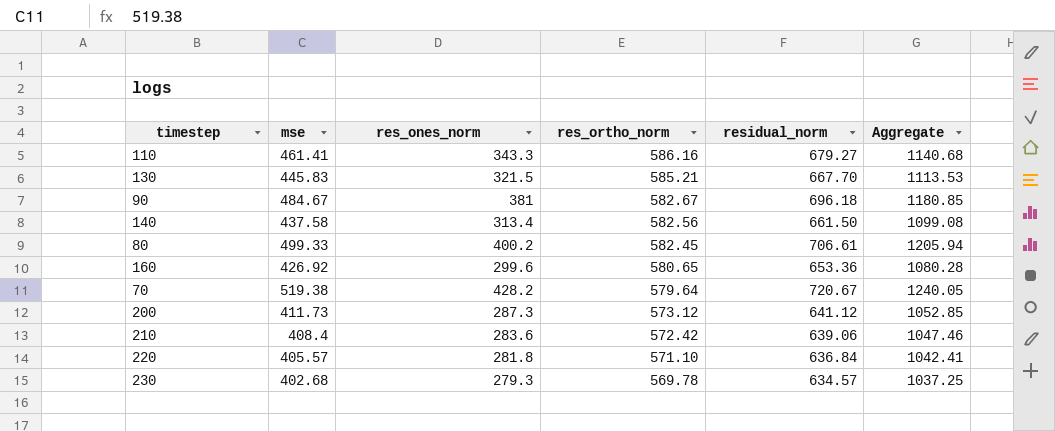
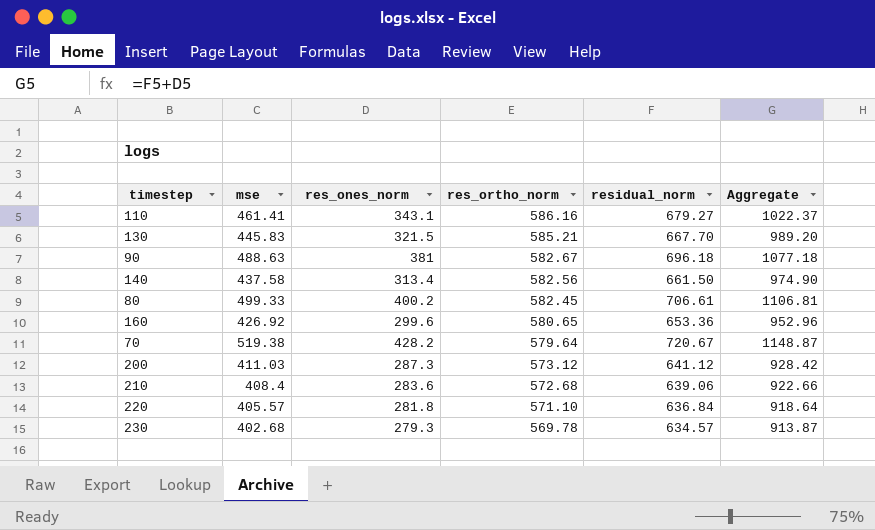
column Aggregate | formula: [mse] + [residual_norm] -> [res_ones_norm] + [residual_norm]
110 | res_ones_norm: 343.3 -> 343.1
90 | mse: 484.67 -> 488.63
200 | mse: 411.73 -> 411.03
210 | res_ortho_norm: 572.42 -> 572.68

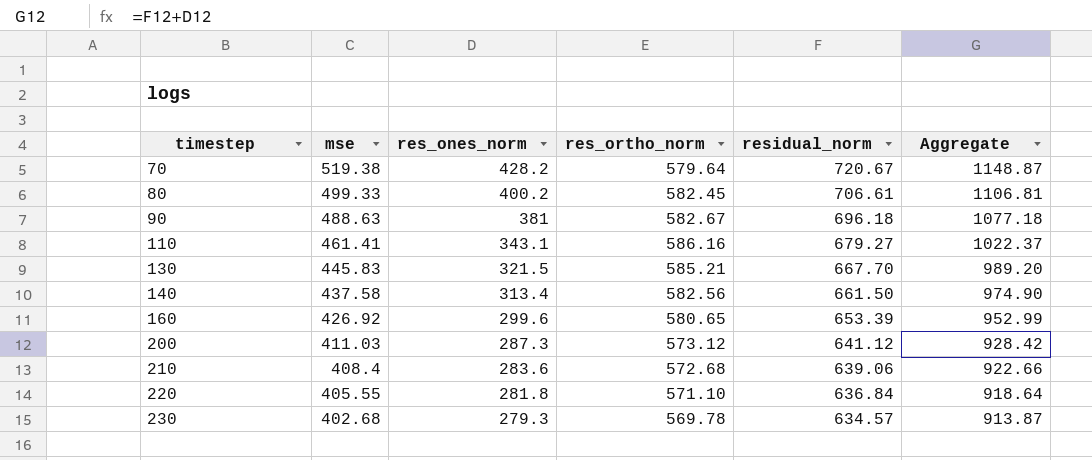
row order: res_ortho_norm descending -> timestep ascending
160 | residual_norm: 653.36 -> 653.39
160 | Aggregate: 952.96 -> 952.99
220 | mse: 405.57 -> 405.55

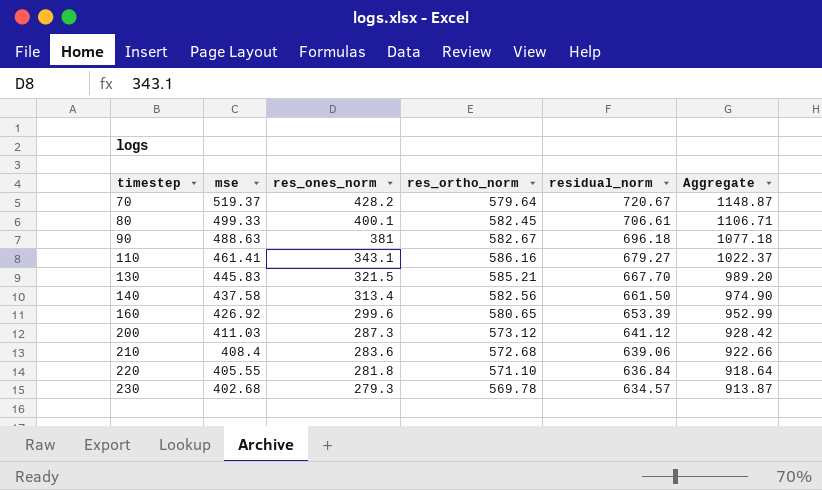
70 | mse: 519.38 -> 519.37
80 | res_ones_norm: 400.2 -> 400.1
80 | Aggregate: 1106.81 -> 1106.71

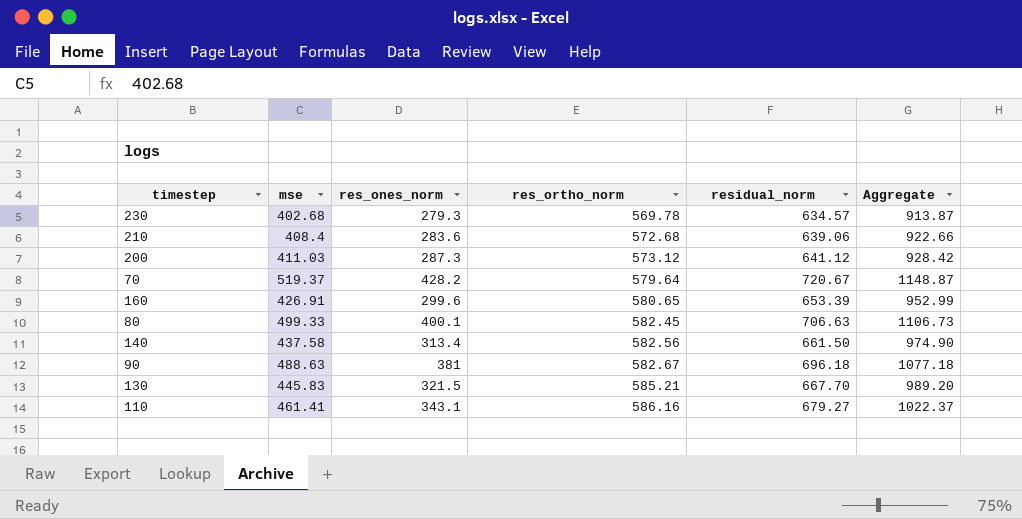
row order: timestep ascending -> res_ortho_norm ascending
row 220: 405.55 | 281.8 | 571.10 | 636.84 | 918.64 -> none
160 | mse: 426.92 -> 426.91
80 | residual_norm: 706.61 -> 706.63
80 | Aggregate: 1106.71 -> 1106.73

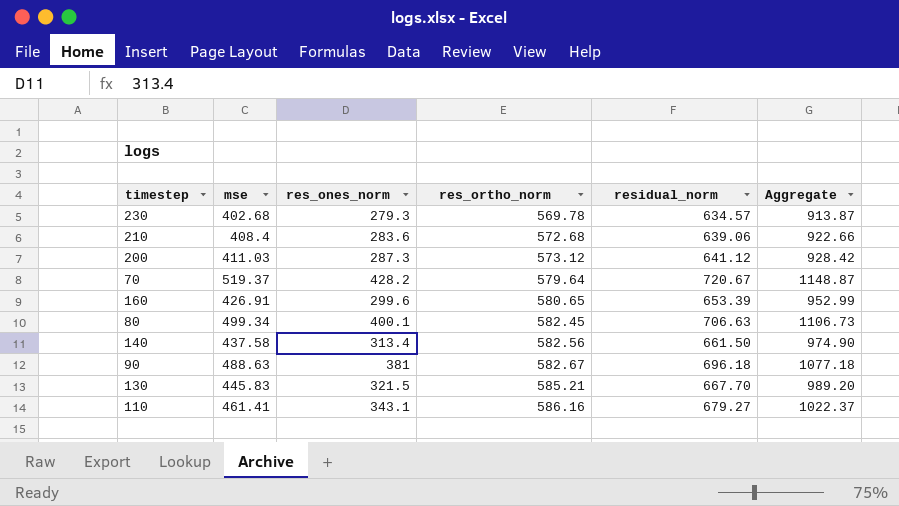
80 | mse: 499.33 -> 499.34

